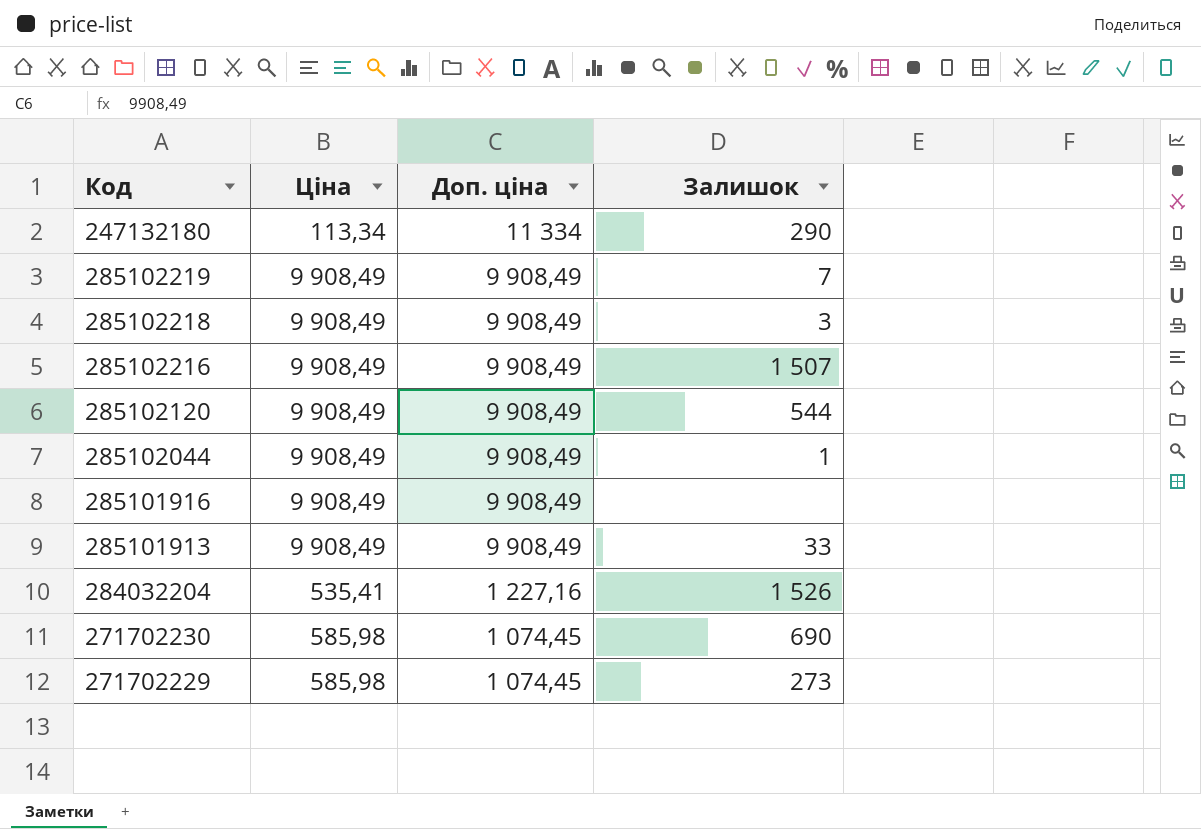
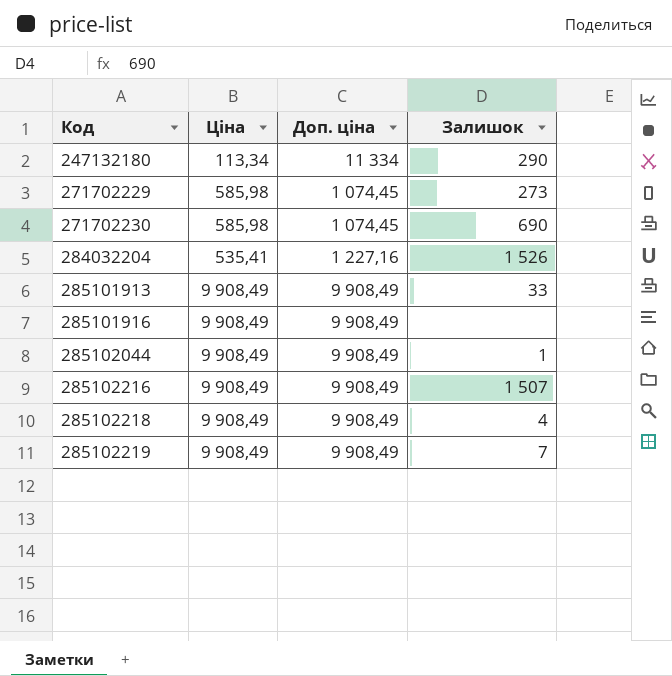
row order: Доп. ціна descending -> Код ascending
row 285102120: 9 908,49 | 9 908,49 | 544 -> none
285102218 | Залишок: 3 -> 4

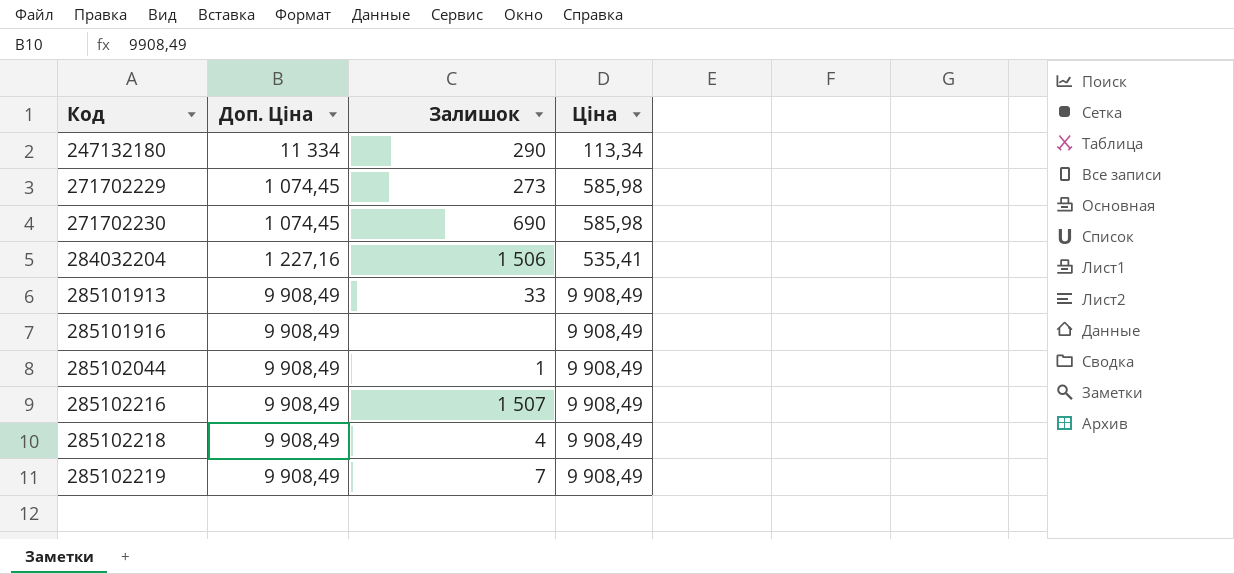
column name: Доп. ціна -> Доп. Ціна
column Ціна | position: 2 -> 4
284032204 | Залишок: 1 526 -> 1 506

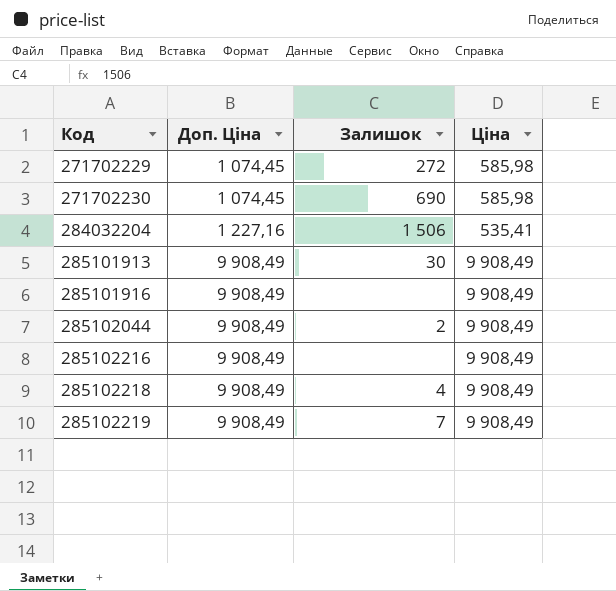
row 247132180: 11 334 | 290 | 113,34 -> none
271702229 | Залишок: 273 -> 272
285101913 | Залишок: 33 -> 30
285102044 | Залишок: 1 -> 2
285102216 | Залишок: 1 507 -> none

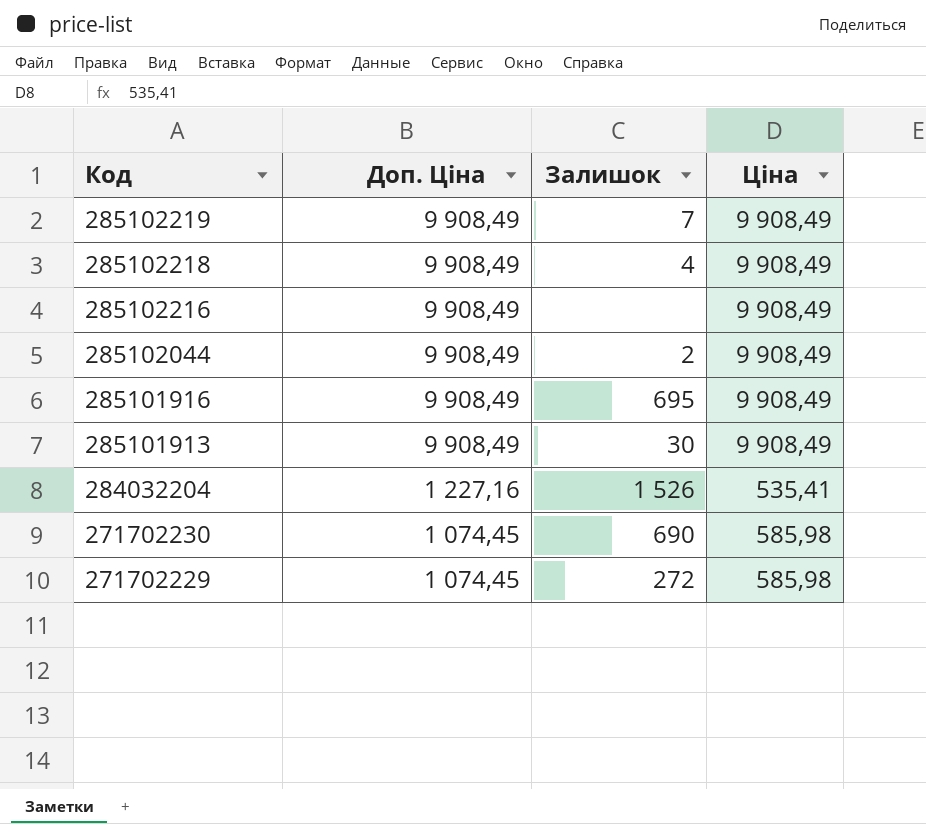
row order: Код ascending -> Код descending
285101916 | Залишок: none -> 695
284032204 | Залишок: 1 506 -> 1 526

